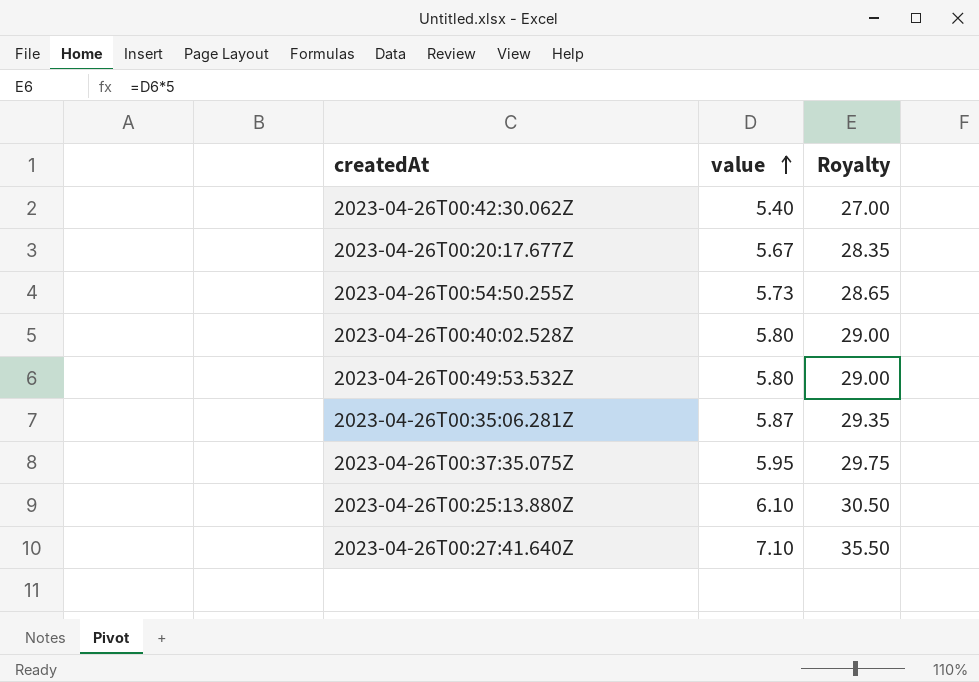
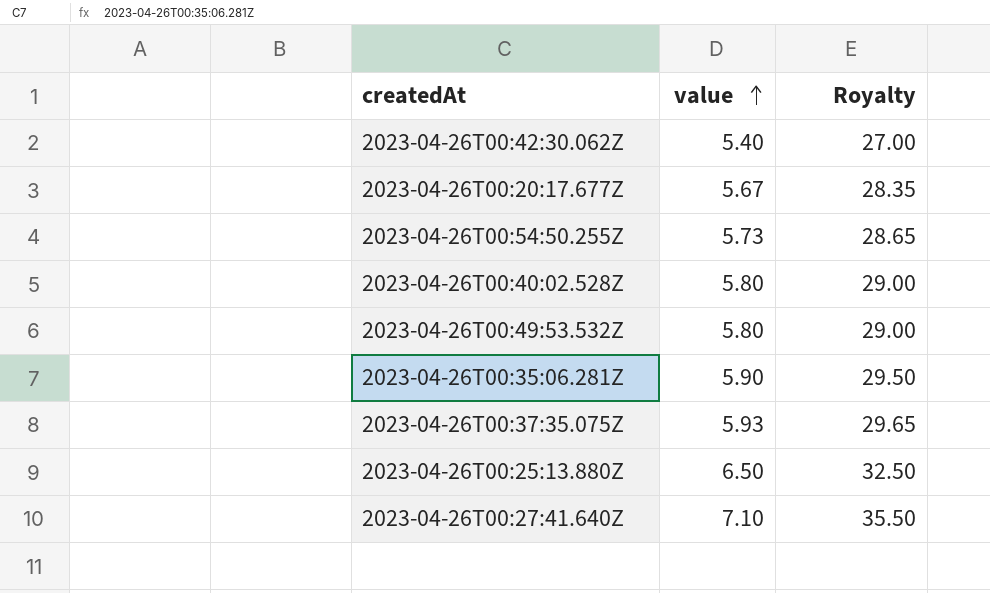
2023-04-26T00:35:06.281Z | value: 5.87 -> 5.90
2023-04-26T00:35:06.281Z | Royalty: 29.35 -> 29.50
2023-04-26T00:37:35.075Z | value: 5.95 -> 5.93
2023-04-26T00:37:35.075Z | Royalty: 29.75 -> 29.65
2023-04-26T00:25:13.880Z | value: 6.10 -> 6.50
2023-04-26T00:25:13.880Z | Royalty: 30.50 -> 32.50

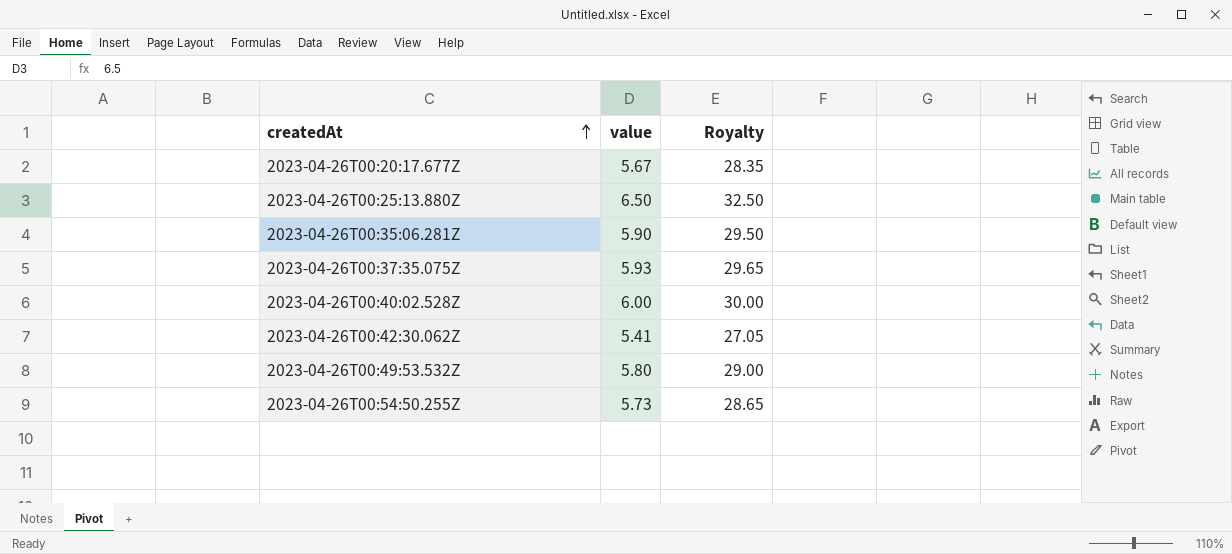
row order: value ascending -> createdAt ascending
row 2023-04-26T00:27:41.640Z: 7.10 | 35.50 -> none
2023-04-26T00:40:02.528Z | value: 5.80 -> 6.00
2023-04-26T00:40:02.528Z | Royalty: 29.00 -> 30.00
2023-04-26T00:42:30.062Z | value: 5.40 -> 5.41
2023-04-26T00:42:30.062Z | Royalty: 27.00 -> 27.05

